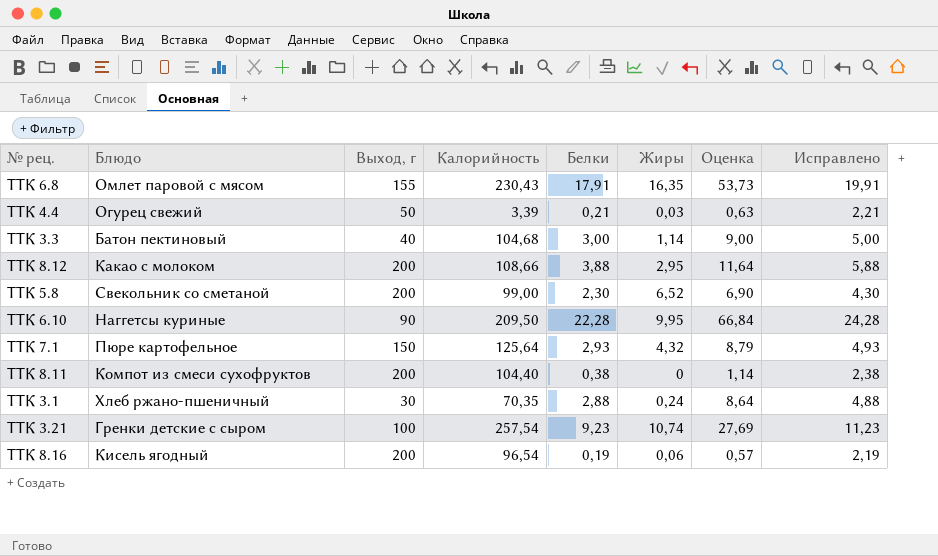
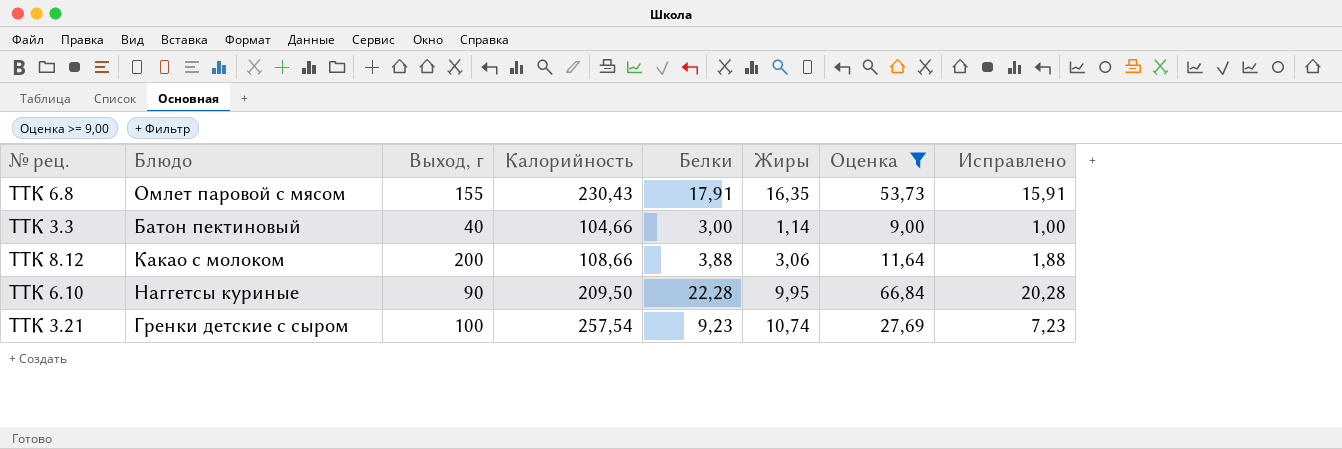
filter: none -> Оценка >= 9,00
column Исправлено | formula: [Белки] + 2 -> [Белки] - 2
ТТК 3.3 | Калорийность: 104,68 -> 104,66
ТТК 8.12 | Жиры: 2,95 -> 3,06

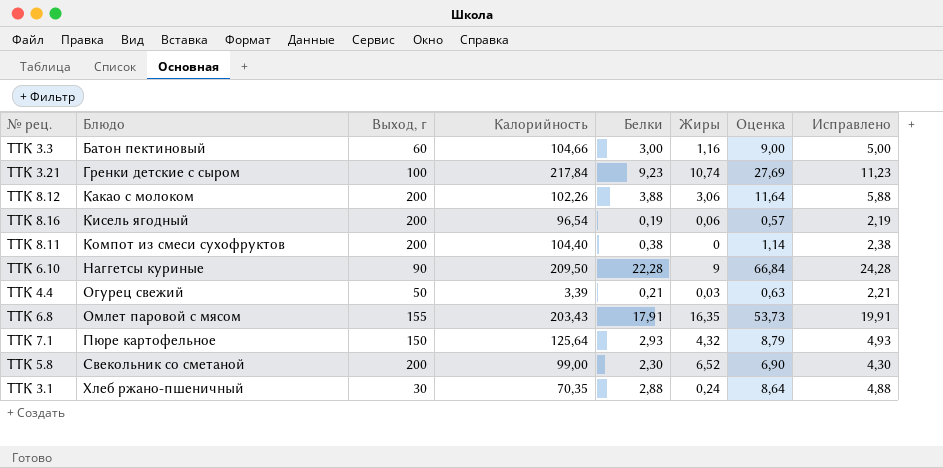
filter: Оценка >= 9,00 -> none
row order: none -> Блюдо ascending
column Исправлено | formula: [Белки] - 2 -> [Белки] + 2
ТТК 3.3 | Выход, г: 40 -> 60
ТТК 3.3 | Жиры: 1,14 -> 1,16
ТТК 3.21 | Калорийность: 257,54 -> 217,84
ТТК 8.12 | Калорийность: 108,66 -> 102,26
ТТК 6.10 | Жиры: 9,95 -> 9
ТТК 6.8 | Калорийность: 230,43 -> 203,43

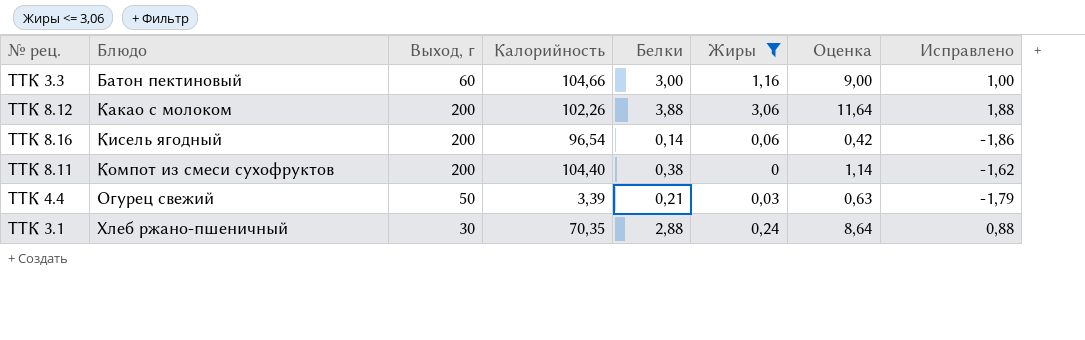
filter: none -> Жиры <= 3,06
column Исправлено | formula: [Белки] + 2 -> [Белки] - 2
ТТК 8.16 | Белки: 0,19 -> 0,14
ТТК 8.16 | Оценка: 0,57 -> 0,42

